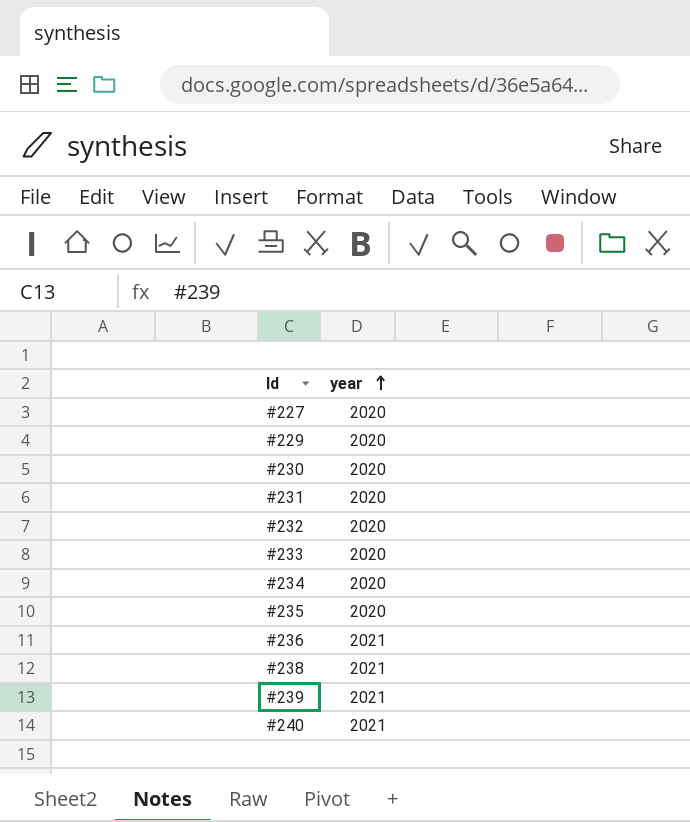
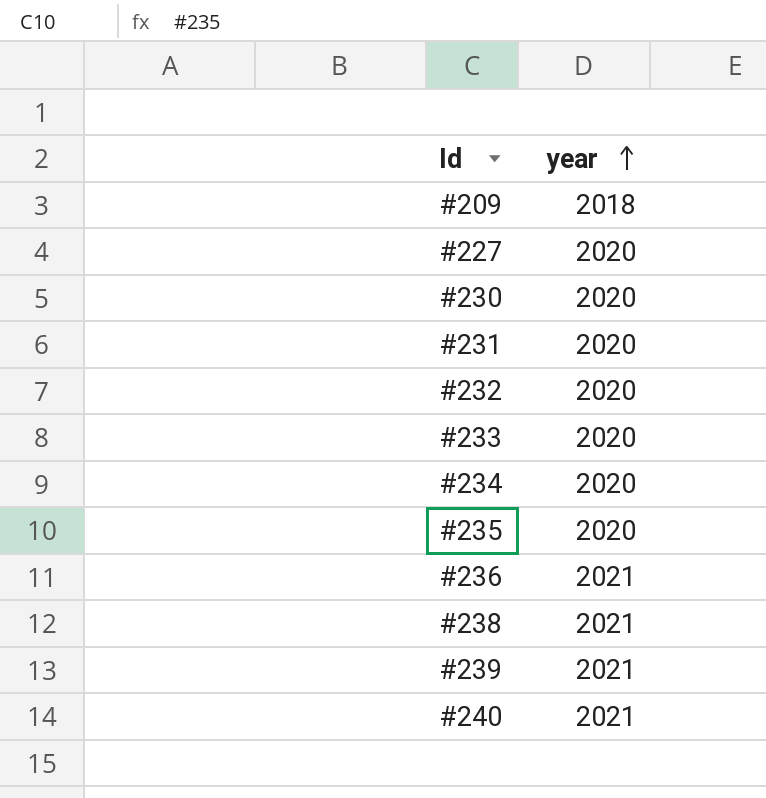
row #229: 2020 -> none
row #209: none -> 2018

